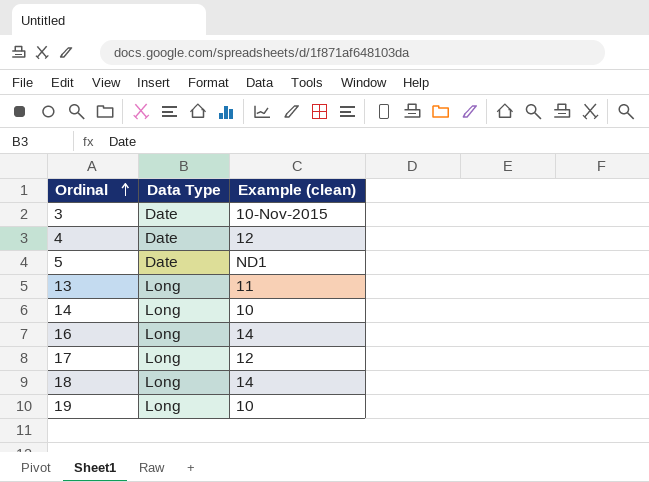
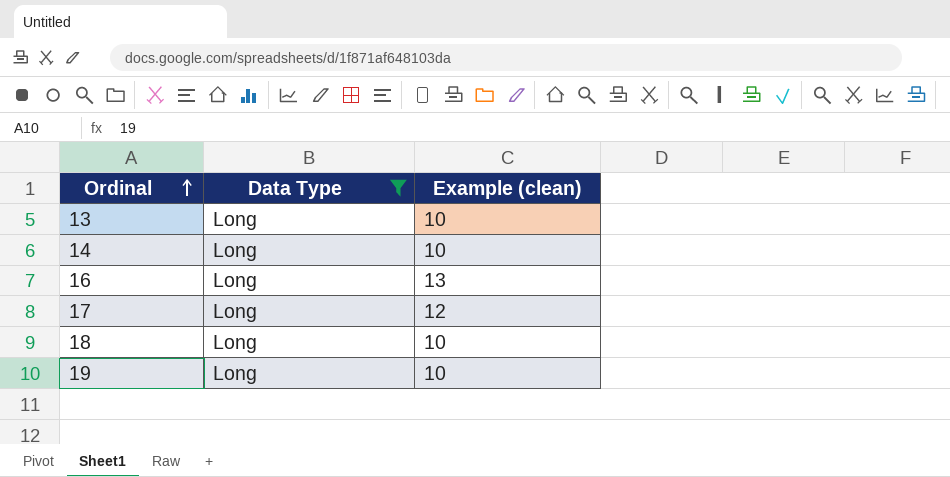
filter: none -> Data Type = Long
13 | Example (clean): 11 -> 10
16 | Example (clean): 14 -> 13
18 | Example (clean): 14 -> 10

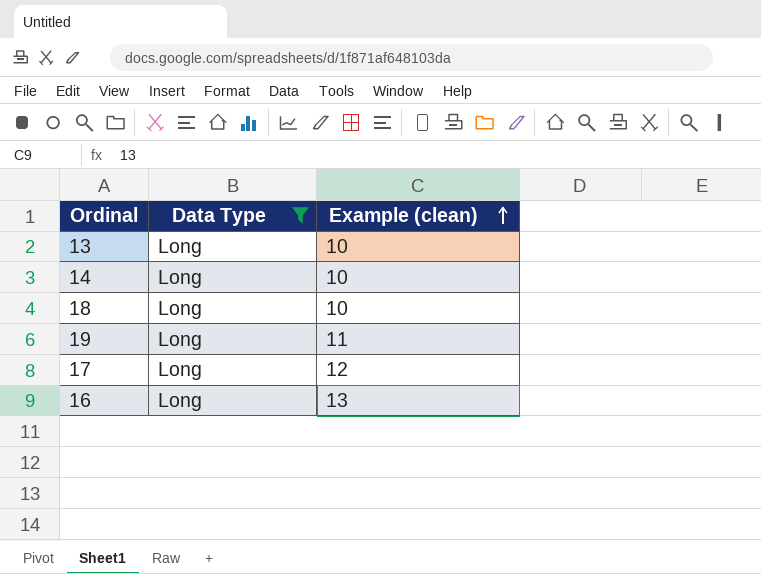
row order: Ordinal ascending -> Example (clean) ascending
19 | Example (clean): 10 -> 11

